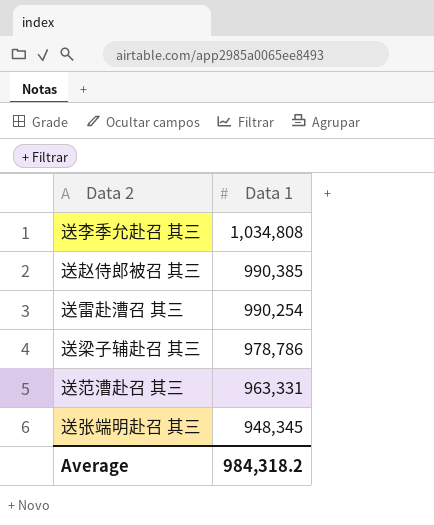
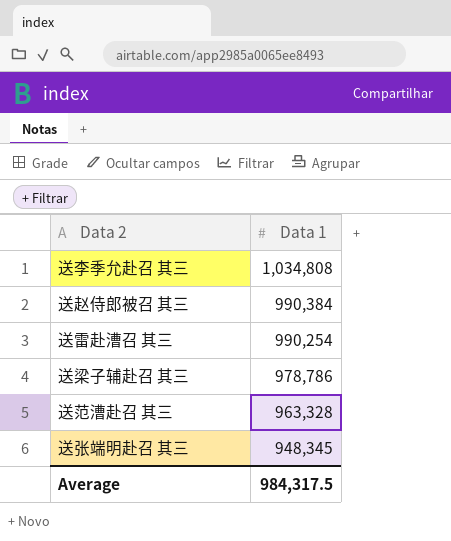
送赵侍郎被召 其三 | Data 1: 990,385 -> 990,384
送范漕赴召 其三 | Data 1: 963,331 -> 963,328
Average | Data 1: 984,318.2 -> 984,317.5

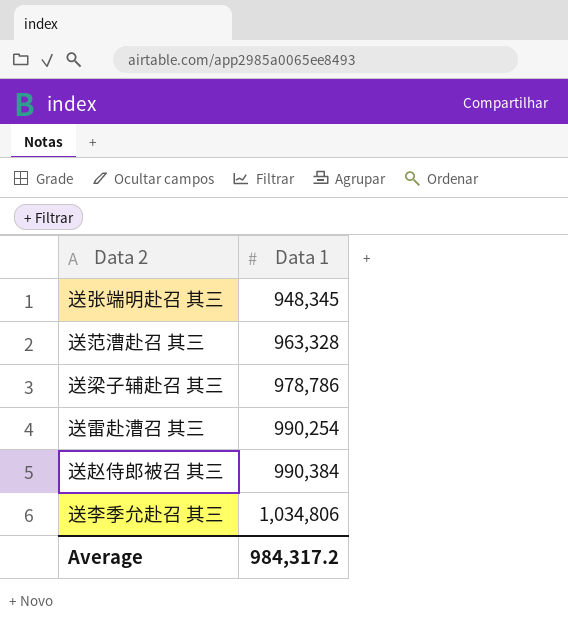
row order: Data 1 descending -> Data 1 ascending
送李季允赴召 其三 | Data 1: 1,034,808 -> 1,034,806
Average | Data 1: 984,317.5 -> 984,317.2

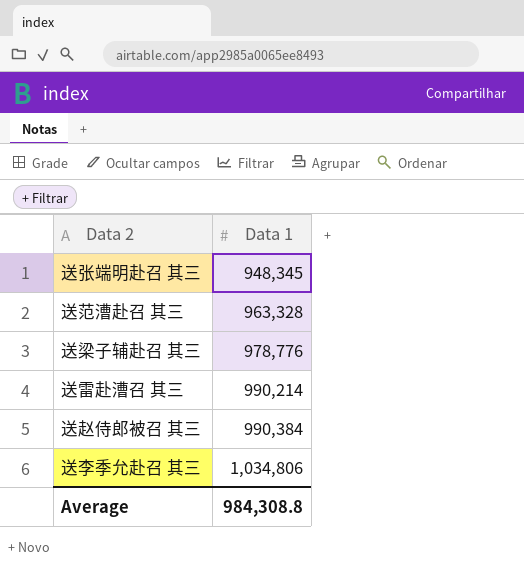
送梁子辅赴召 其三 | Data 1: 978,786 -> 978,776
送雷赴漕召 其三 | Data 1: 990,254 -> 990,214
Average | Data 1: 984,317.2 -> 984,308.8

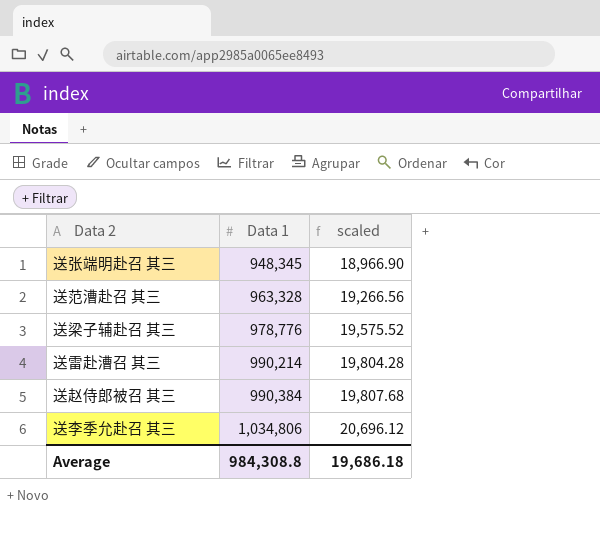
column scaled | formula: none -> [Data 1] * 0.02

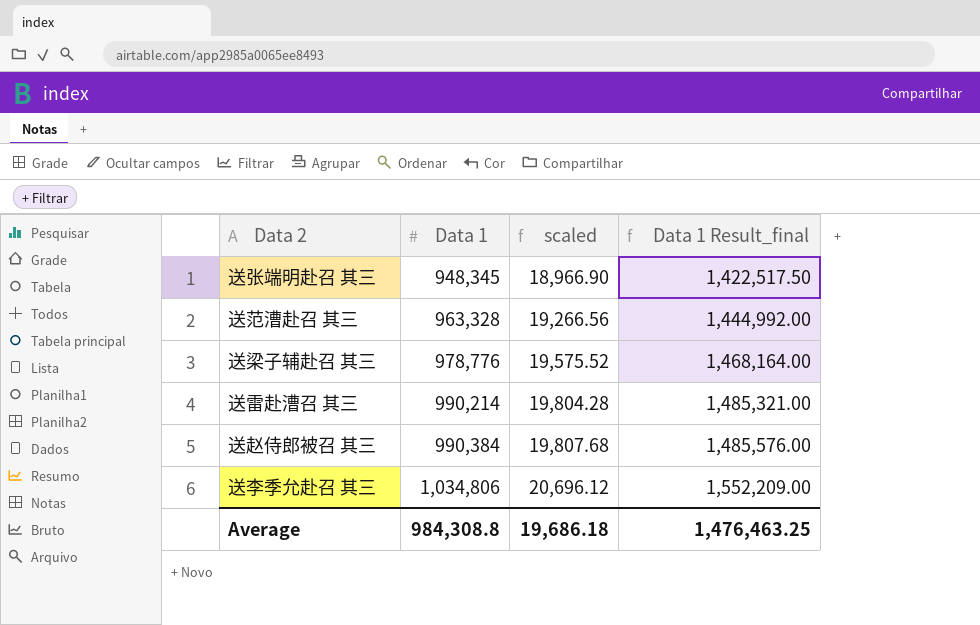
column Data 1 Result_final | formula: none -> [Data 1] * 1.5

